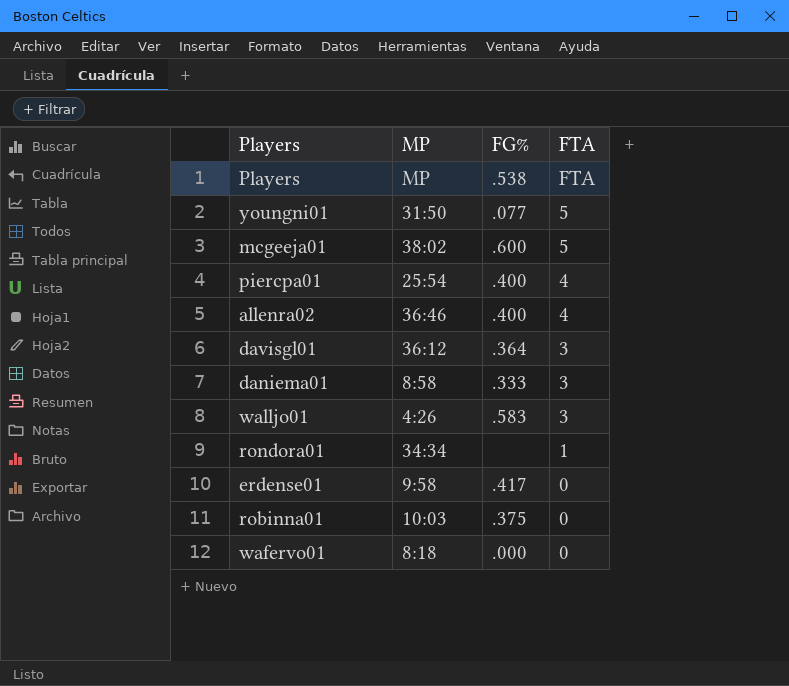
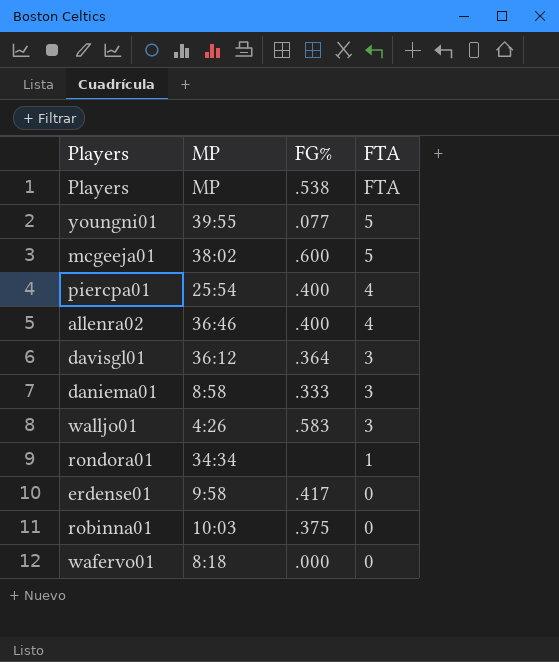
youngni01 | MP: 31:50 -> 39:55

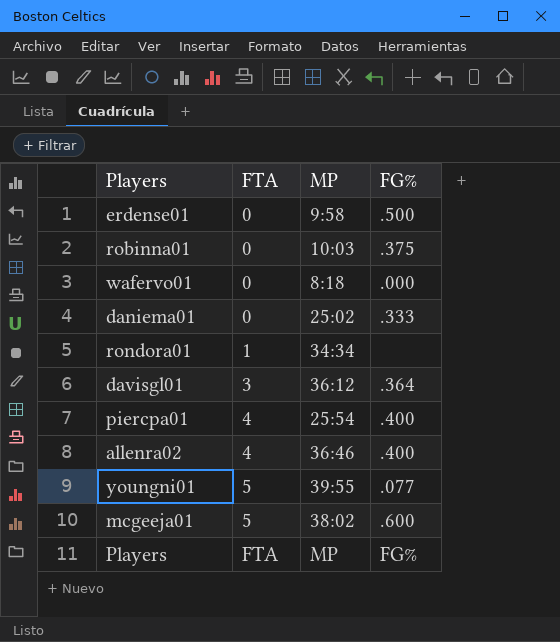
row order: FTA descending -> FTA ascending
column FTA | position: 4 -> 2
row walljo01: 4:26 | .583 | 3 -> none
erdense01 | FG%: .417 -> .500
daniema01 | FTA: 3 -> 0
daniema01 | MP: 8:58 -> 25:02
Players | FG%: .538 -> FG%

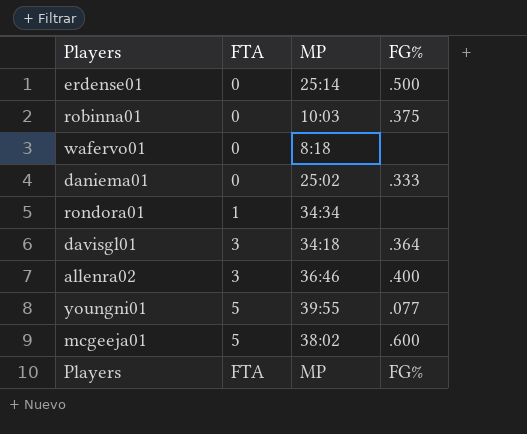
row piercpa01: 4 | 25:54 | .400 -> none
erdense01 | MP: 9:58 -> 25:14
wafervo01 | FG%: .000 -> none
davisgl01 | MP: 36:12 -> 34:18
allenra02 | FTA: 4 -> 3

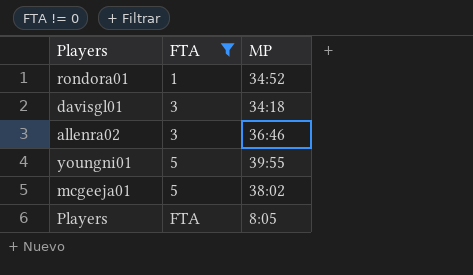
filter: none -> FTA != 0
column FG% | position: 4 -> none
rondora01 | MP: 34:34 -> 34:52
Players | MP: MP -> 8:05

